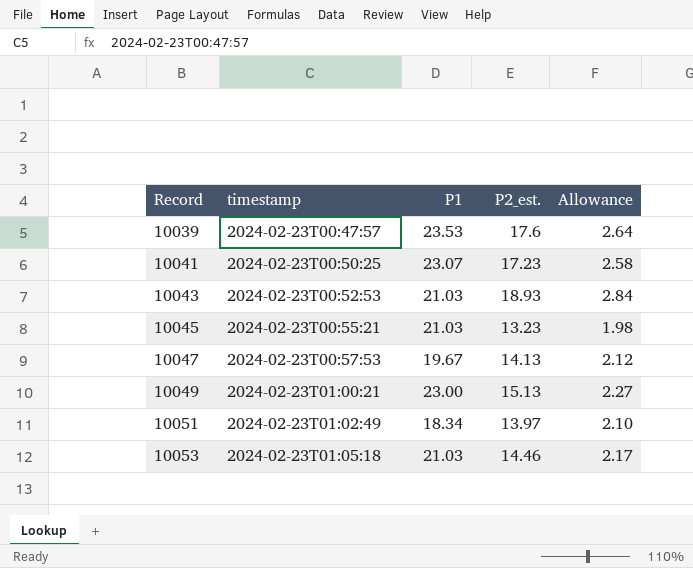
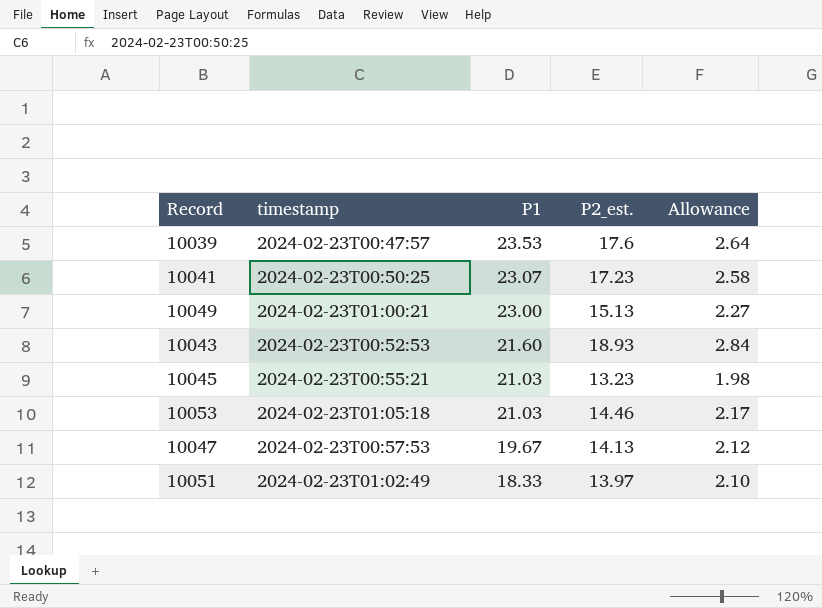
row order: Record ascending -> P1 descending
10043 | P1: 21.03 -> 21.60
10051 | P1: 18.34 -> 18.33

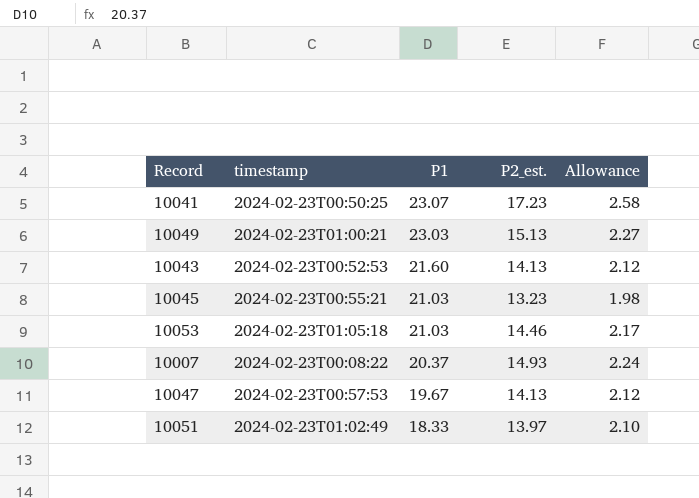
row 10039: 2024-02-23T00:47:57 | 23.53 | 17.6 | 2.64 -> none
10049 | P1: 23.00 -> 23.03
10043 | P2_est.: 18.93 -> 14.13
10043 | Allowance: 2.84 -> 2.12
row 10007: none -> 2024-02-23T00:08:22 | 20.37 | 14.93 | 2.24

